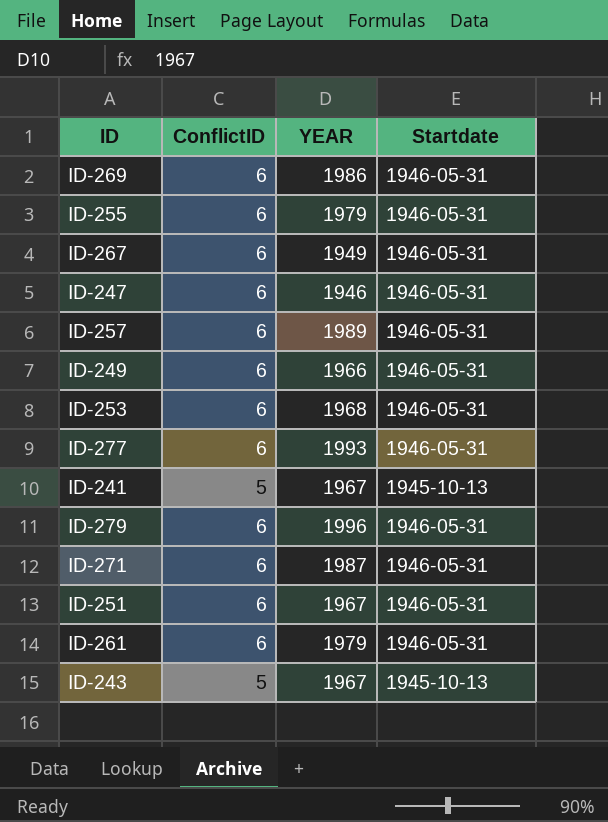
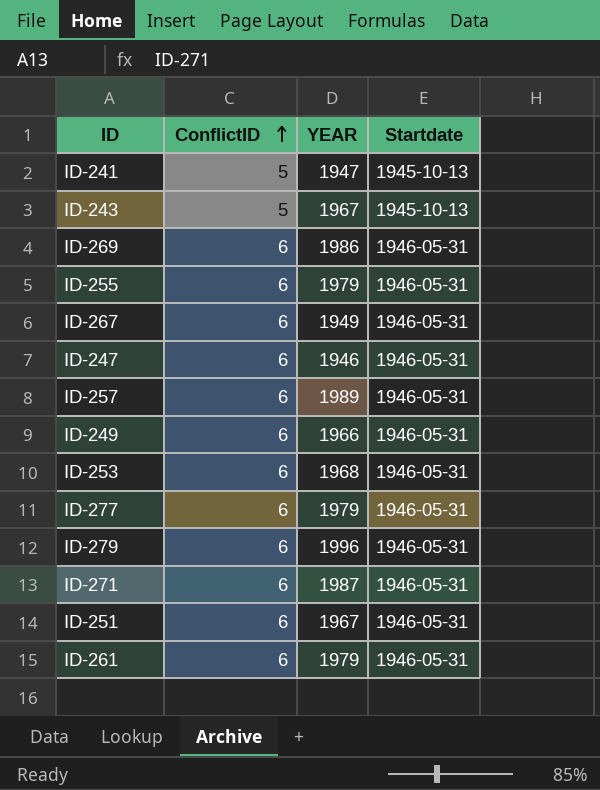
row order: none -> ConflictID ascending
ID-241 | YEAR: 1967 -> 1947
ID-277 | YEAR: 1993 -> 1979

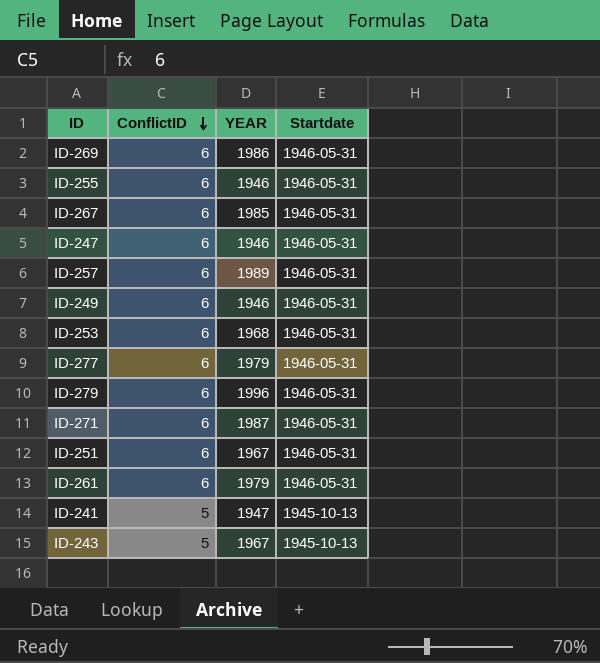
row order: ConflictID ascending -> ConflictID descending
ID-255 | YEAR: 1979 -> 1946
ID-267 | YEAR: 1949 -> 1985
ID-249 | YEAR: 1966 -> 1946

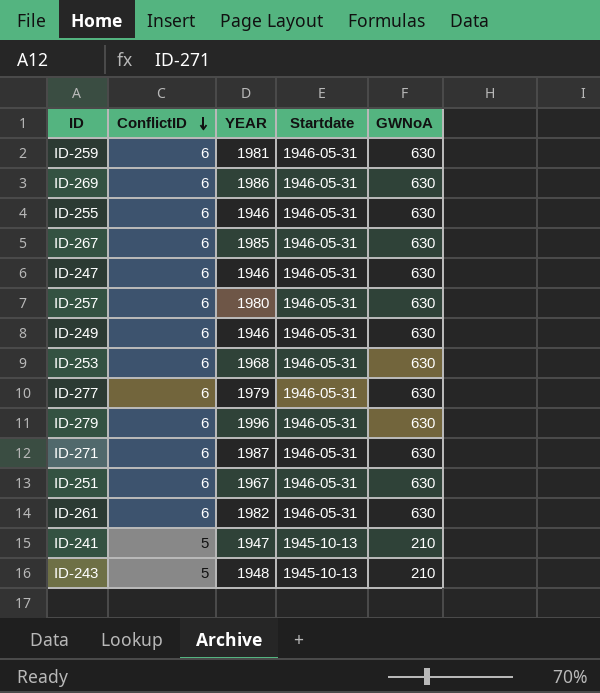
column GWNoA | position: none -> 5
row ID-259: none -> 6 | 1981 | 1946-05-31 | 630
ID-257 | YEAR: 1989 -> 1980
ID-261 | YEAR: 1979 -> 1982
ID-243 | YEAR: 1967 -> 1948

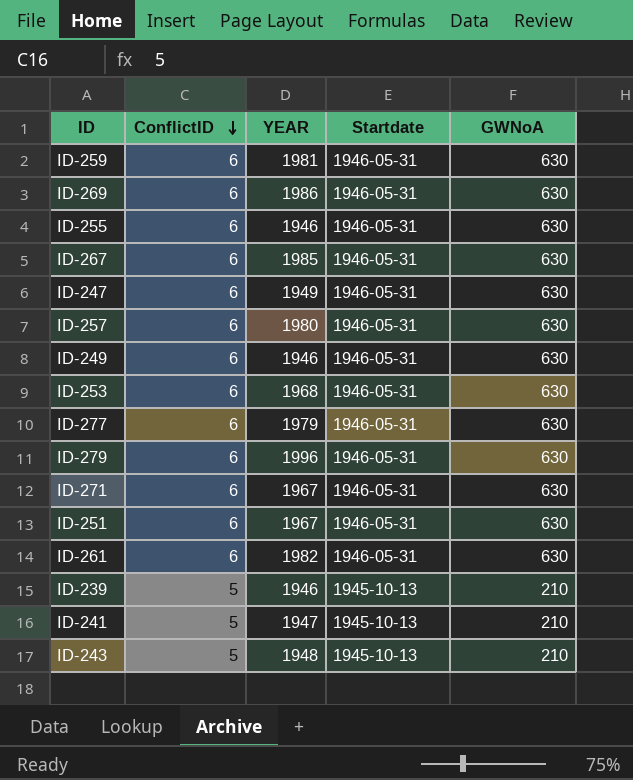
ID-247 | YEAR: 1946 -> 1949
ID-271 | YEAR: 1987 -> 1967
row ID-239: none -> 5 | 1946 | 1945-10-13 | 210

